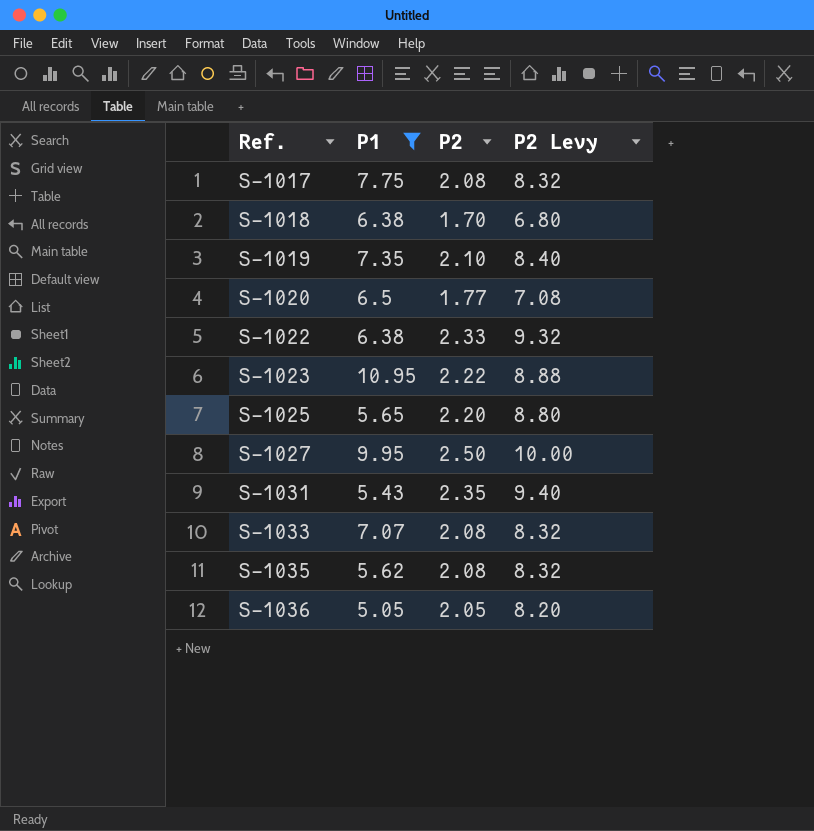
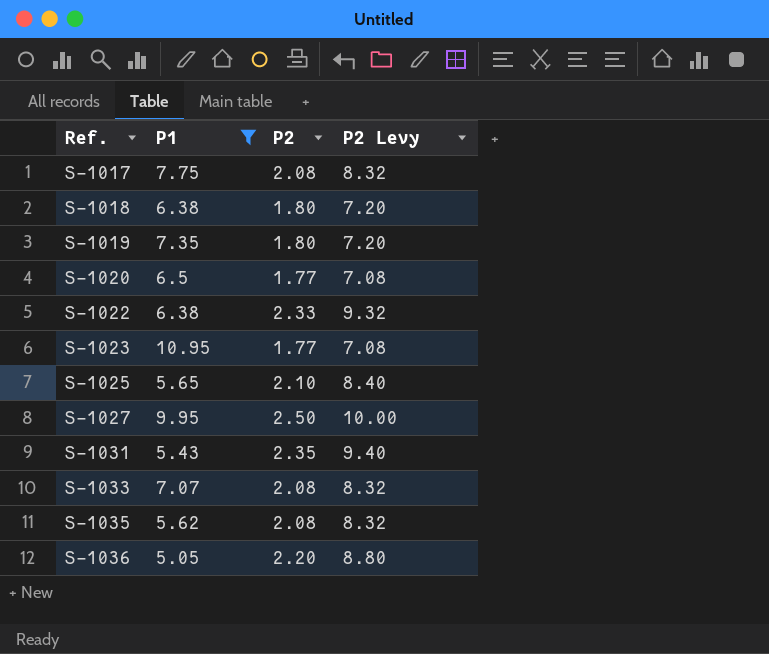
S-1018 | P2: 1.70 -> 1.80
S-1018 | P2 Levy: 6.80 -> 7.20
S-1019 | P2: 2.10 -> 1.80
S-1019 | P2 Levy: 8.40 -> 7.20
S-1023 | P2: 2.22 -> 1.77
S-1023 | P2 Levy: 8.88 -> 7.08
S-1025 | P2: 2.20 -> 2.10
S-1025 | P2 Levy: 8.80 -> 8.40
S-1036 | P2: 2.05 -> 2.20
S-1036 | P2 Levy: 8.20 -> 8.80

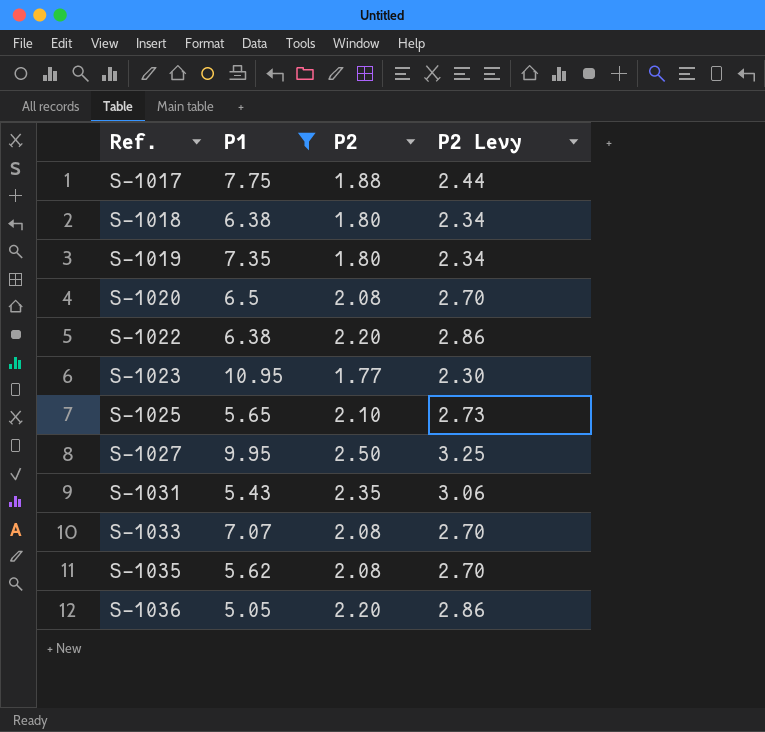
column P2 Levy | formula: [P2] * 4 -> [P2] * 1.3
S-1017 | P2: 2.08 -> 1.88
S-1020 | P2: 1.77 -> 2.08
S-1022 | P2: 2.33 -> 2.20

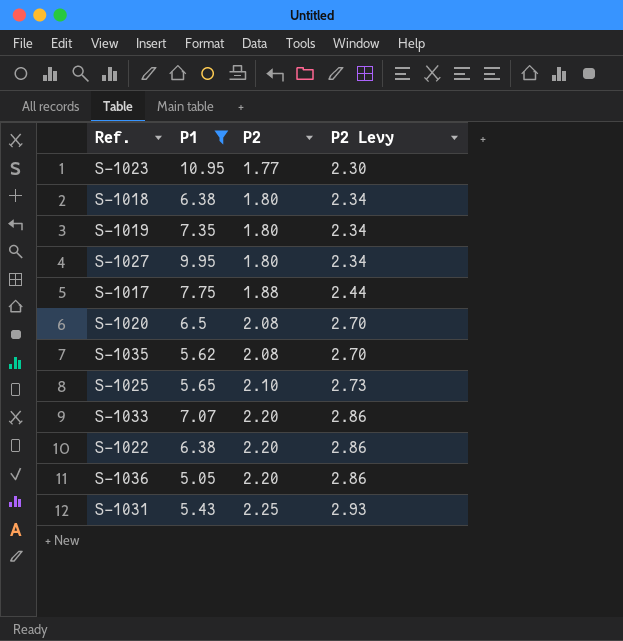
row order: Ref. ascending -> P2 ascending
S-1027 | P2: 2.50 -> 1.80
S-1027 | P2 Levy: 3.25 -> 2.34
S-1033 | P2: 2.08 -> 2.20
S-1033 | P2 Levy: 2.70 -> 2.86
S-1031 | P2: 2.35 -> 2.25
S-1031 | P2 Levy: 3.06 -> 2.93

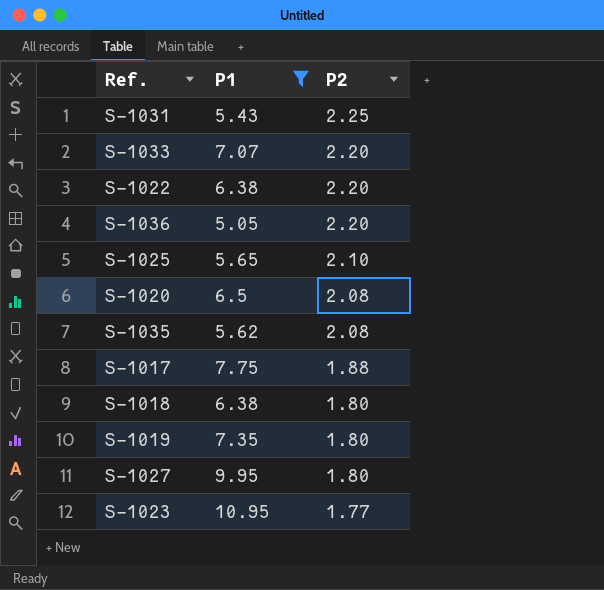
row order: P2 ascending -> P2 descending
column P2 Levy | formula: [P2] * 1.3 -> none

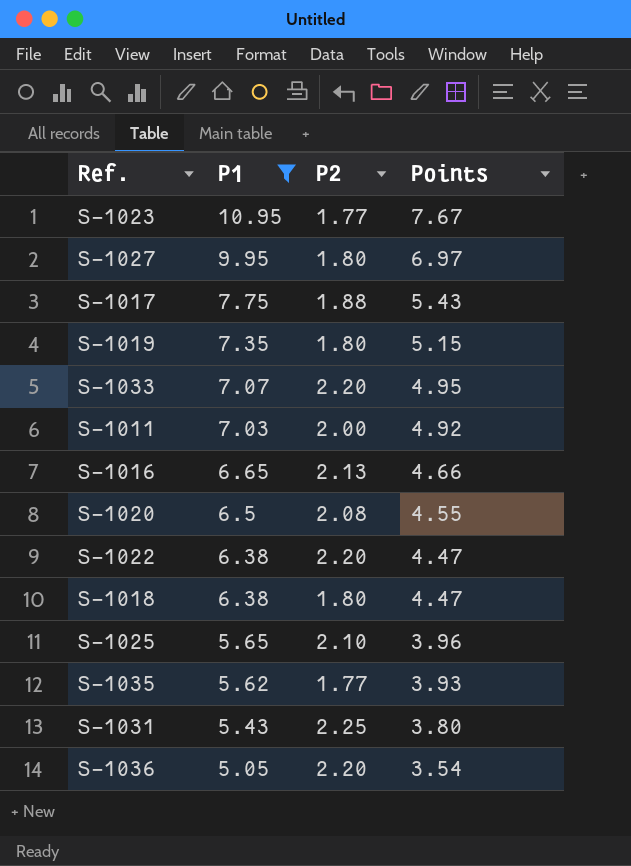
row order: P2 descending -> P1 descending
column Points | formula: none -> [P1] * 0.7
row S-1011: none -> 7.03 | 2.00 | 4.92
row S-1016: none -> 6.65 | 2.13 | 4.66
S-1035 | P2: 2.08 -> 1.77

